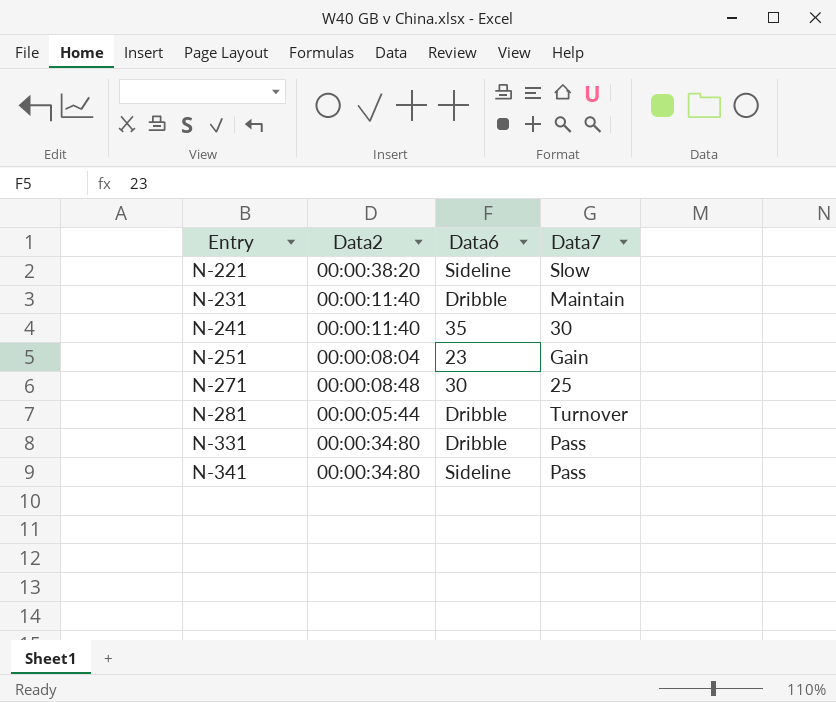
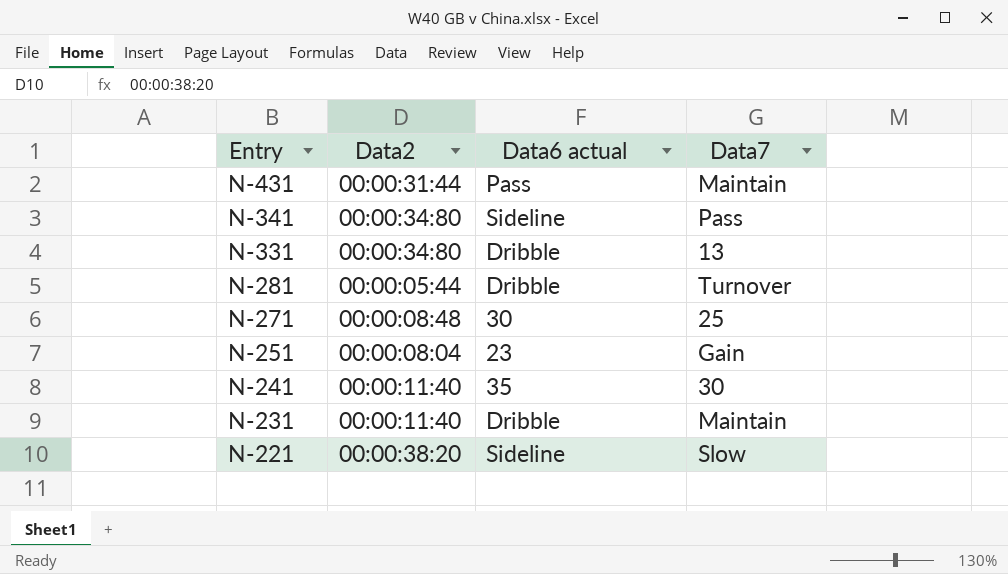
row order: Entry ascending -> Entry descending
column name: Data6 -> Data6 actual
row N-431: none -> 00:00:31:44 | Pass | Maintain
N-331 | Data7: Pass -> 13

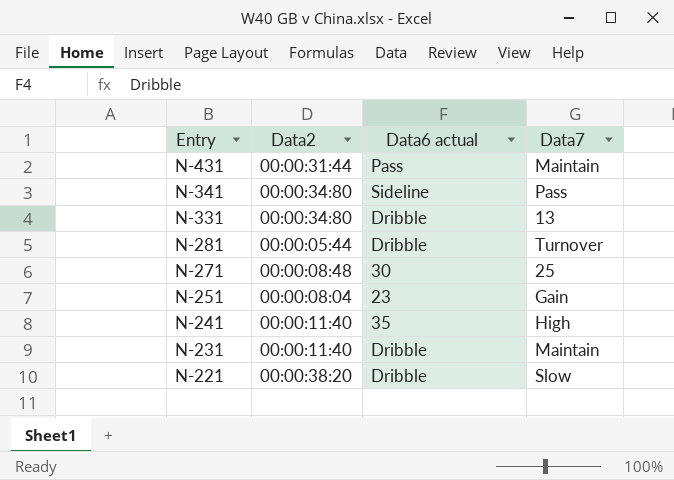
N-241 | Data7: 30 -> High
N-221 | Data6 actual: Sideline -> Dribble

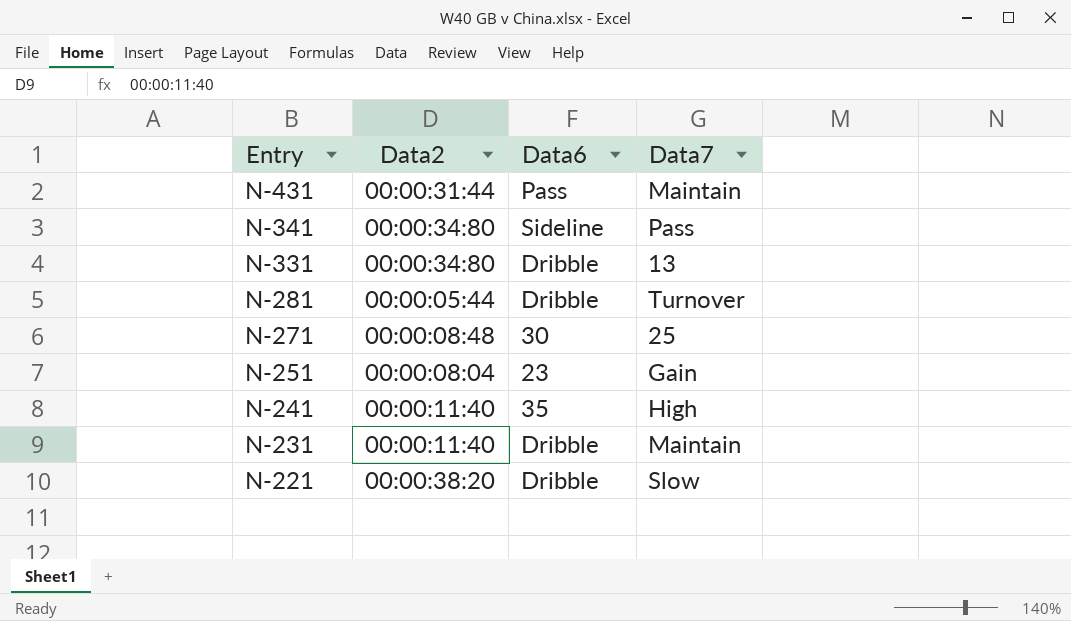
column name: Data6 actual -> Data6

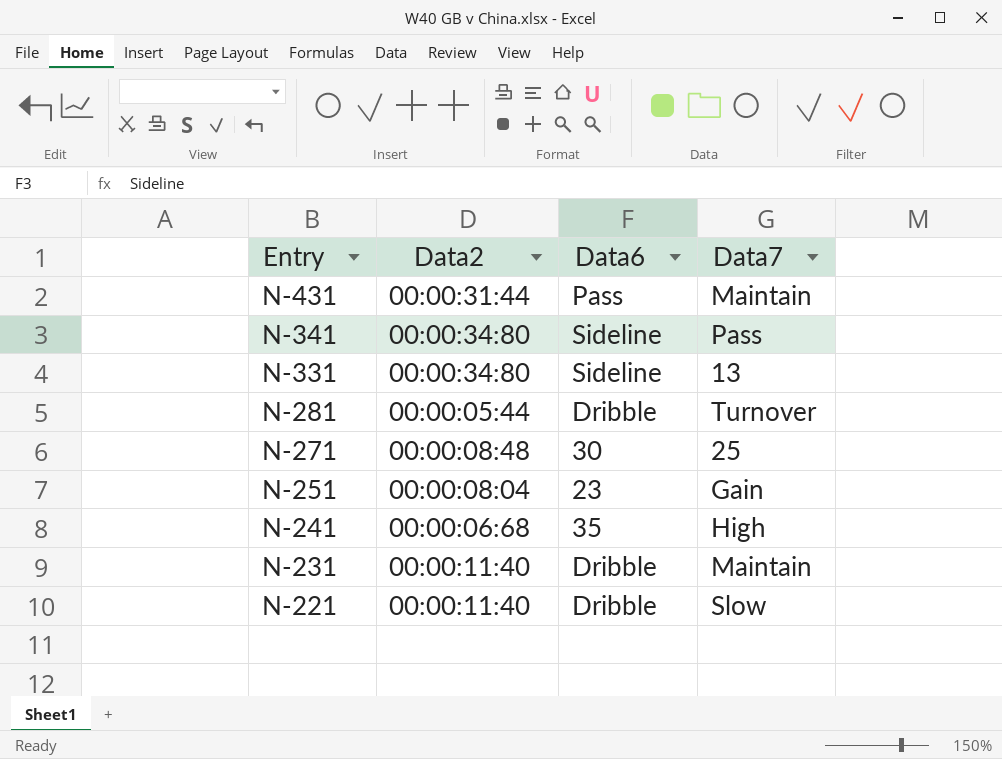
N-331 | Data6: Dribble -> Sideline
N-241 | Data2: 00:00:11:40 -> 00:00:06:68
N-221 | Data2: 00:00:38:20 -> 00:00:11:40

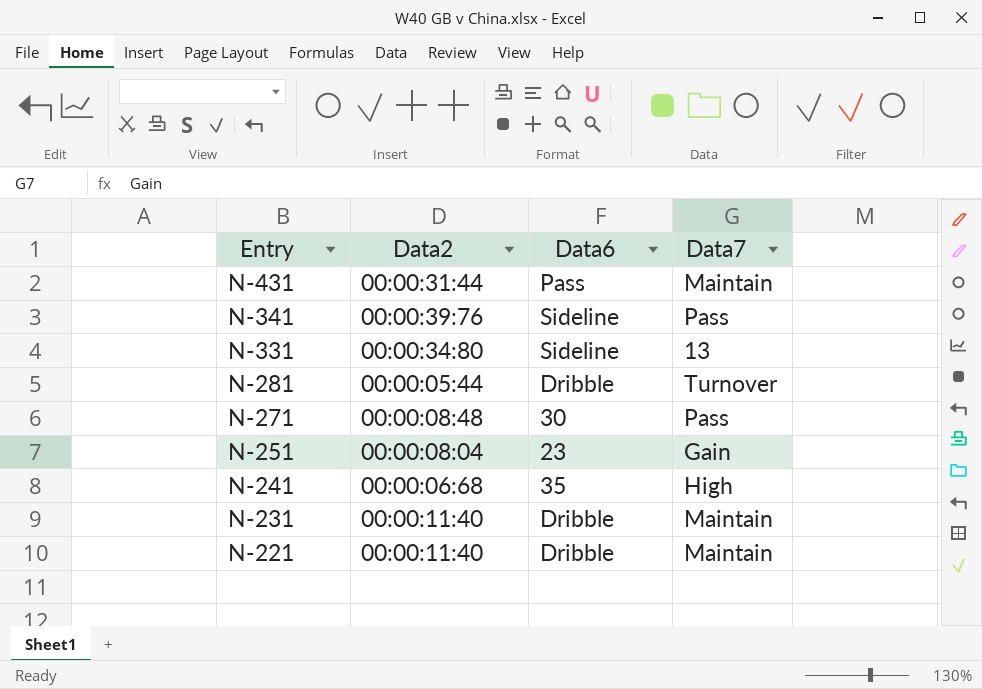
N-341 | Data2: 00:00:34:80 -> 00:00:39:76
N-271 | Data7: 25 -> Pass
N-221 | Data7: Slow -> Maintain

